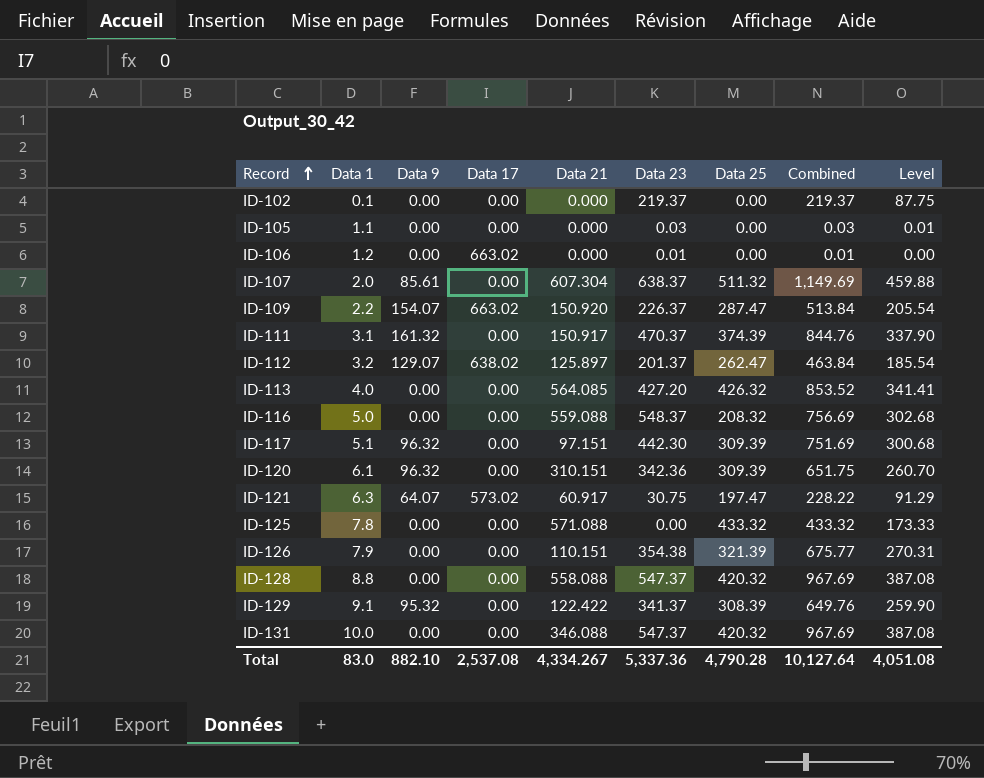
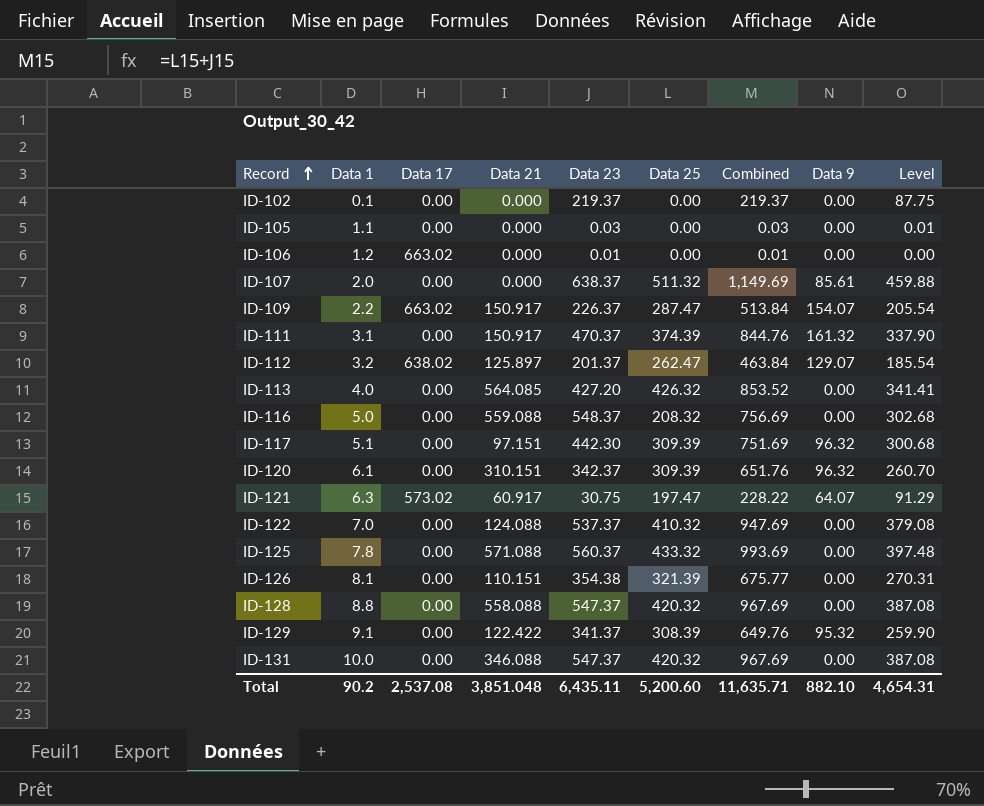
column Data 9 | position: 3 -> 8
ID-107 | Data 21: 607.304 -> 0.000
ID-109 | Data 21: 150.920 -> 150.917
ID-120 | Data 23: 342.36 -> 342.37
ID-120 | Combined: 651.75 -> 651.76
row ID-122: none -> 7.0 | 0.00 | 124.088 | 537.37 | 410.32 | 947.69 | 0.00 | 379.08
ID-125 | Data 23: 0.00 -> 560.37
ID-125 | Combined: 433.32 -> 993.69
ID-125 | Level: 173.33 -> 397.48
ID-126 | Data 1: 7.9 -> 8.1
Total | Data 1: 83.0 -> 90.2
Total | Data 21: 4,334.267 -> 3,851.048
Total | Data 23: 5,337.36 -> 6,435.11
Total | Data 25: 4,790.28 -> 5,200.60
Total | Combined: 10,127.64 -> 11,635.71
Total | Level: 4,051.08 -> 4,654.31

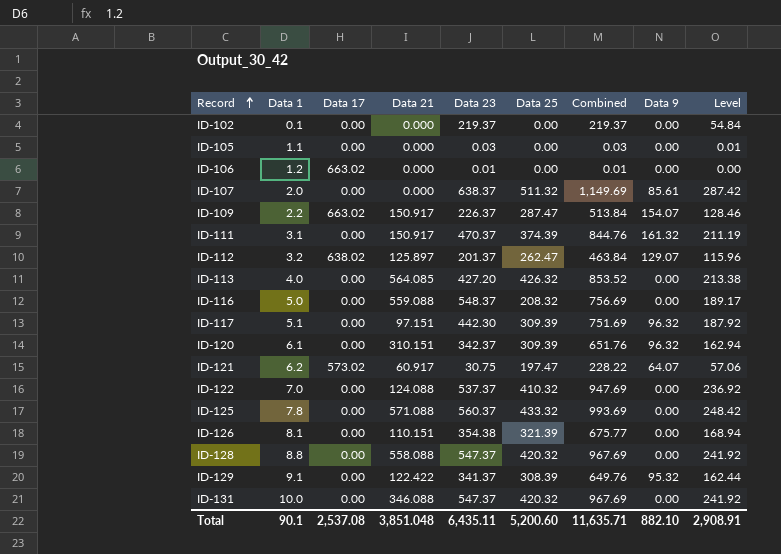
column Level | formula: [Combined] * 0.4 -> [Combined] * 0.25
ID-121 | Data 1: 6.3 -> 6.2
Total | Data 1: 90.2 -> 90.1
Total | Level: 4,654.31 -> 2,908.91

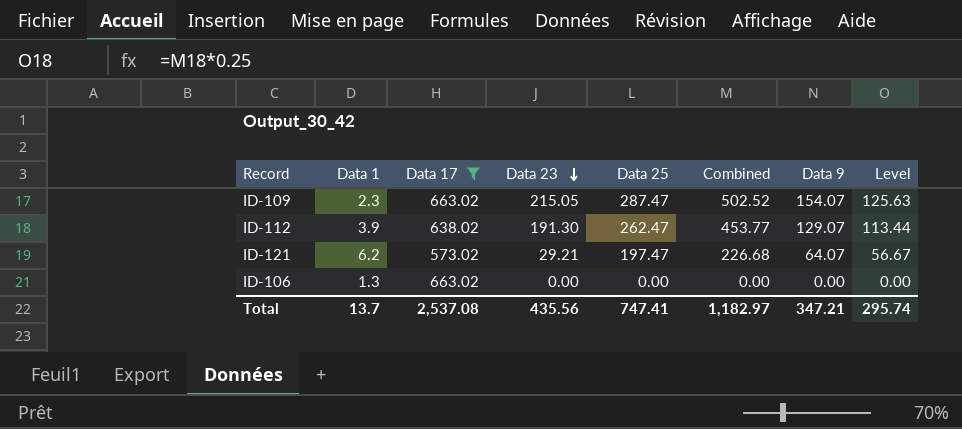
filter: none -> Data 17 != 0.00
row order: Record ascending -> Data 23 descending
column Data 21 | position: 4 -> none
ID-109 | Data 1: 2.2 -> 2.3
ID-109 | Data 23: 226.37 -> 215.05
ID-109 | Combined: 513.84 -> 502.52
ID-109 | Level: 128.46 -> 125.63
ID-112 | Data 1: 3.2 -> 3.9
ID-112 | Data 23: 201.37 -> 191.30
ID-112 | Combined: 463.84 -> 453.77
ID-112 | Level: 115.96 -> 113.44
ID-121 | Data 23: 30.75 -> 29.21
ID-121 | Combined: 228.22 -> 226.68
ID-121 | Level: 57.06 -> 56.67
ID-106 | Data 1: 1.2 -> 1.3
ID-106 | Data 23: 0.01 -> 0.00
ID-106 | Combined: 0.01 -> 0.00
Total | Data 1: 90.1 -> 13.7
Total | Data 23: 6,435.11 -> 435.56
Total | Data 25: 5,200.60 -> 747.41
Total | Combined: 11,635.71 -> 1,182.97
Total | Data 9: 882.10 -> 347.21
Total | Level: 2,908.91 -> 295.74

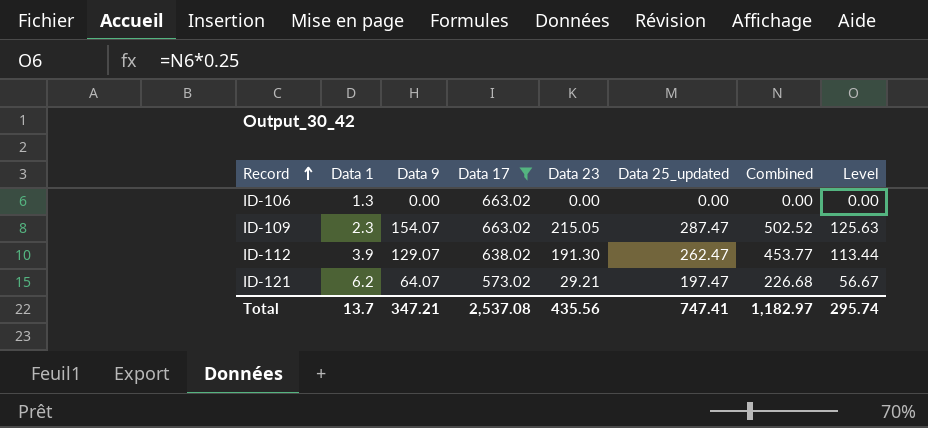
row order: Data 23 descending -> Record ascending
column Data 9 | position: 7 -> 3
column name: Data 25 -> Data 25_updated

